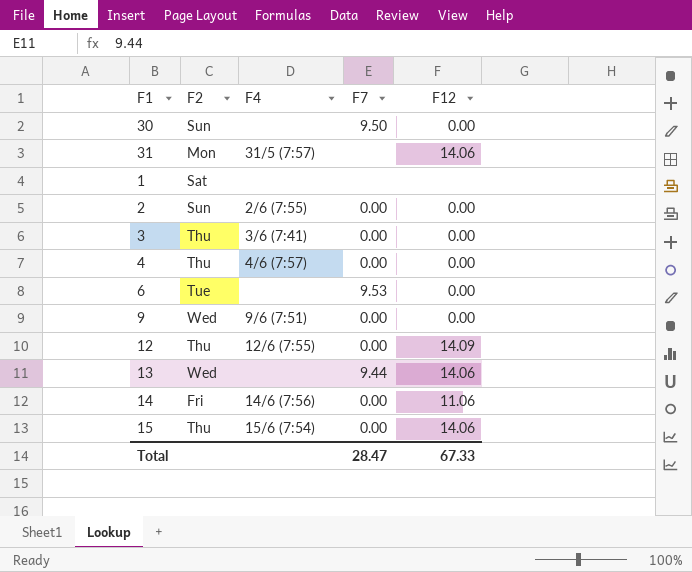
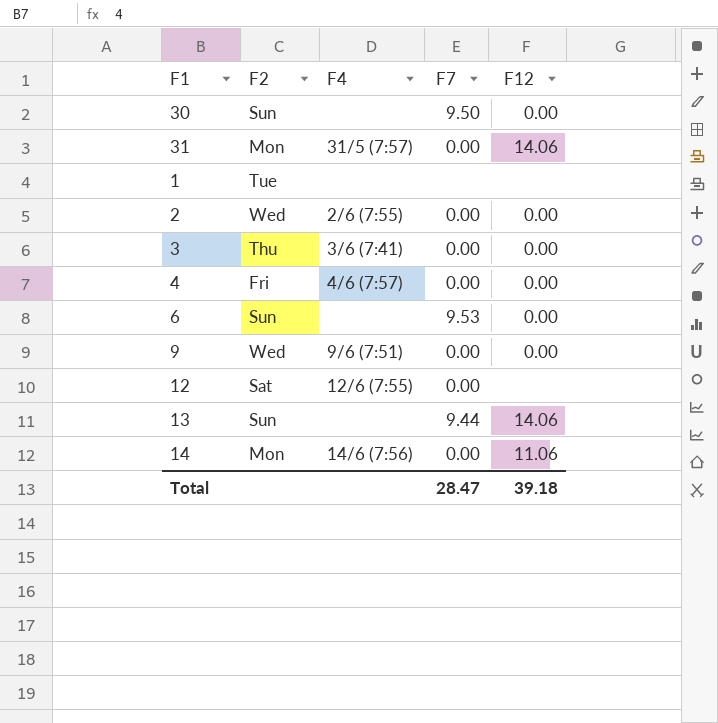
row 15: Thu | 15/6 (7:54) | 0.00 | 14.06 -> none
31 | F7: none -> 0.00
1 | F2: Sat -> Tue
2 | F2: Sun -> Wed
4 | F2: Thu -> Fri
6 | F2: Tue -> Sun
12 | F2: Thu -> Sat
12 | F12: 14.09 -> none
13 | F2: Wed -> Sun
14 | F2: Fri -> Mon
Total | F12: 67.33 -> 39.18

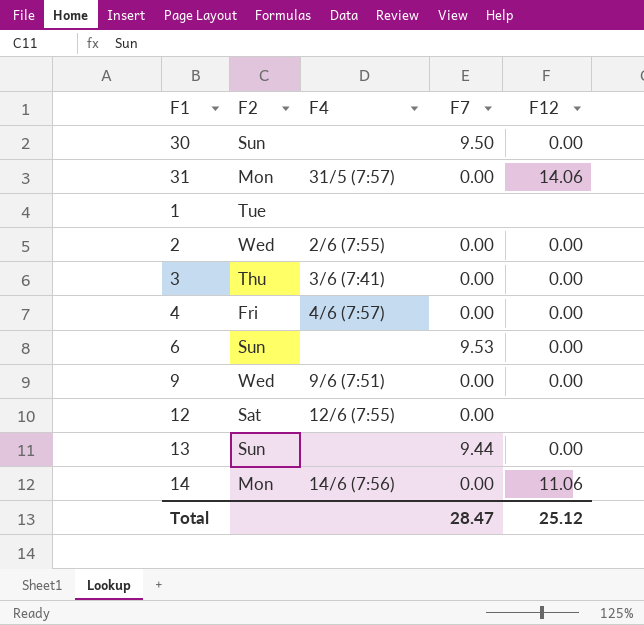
13 | F12: 14.06 -> 0.00
Total | F12: 39.18 -> 25.12

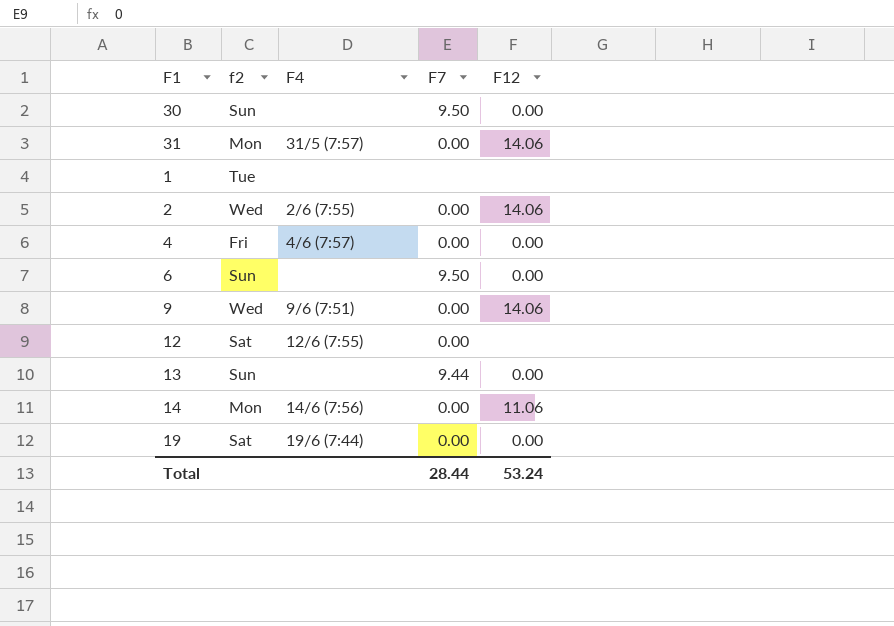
column name: F2 -> f2
row 3: Thu | 3/6 (7:41) | 0.00 | 0.00 -> none
2 | F12: 0.00 -> 14.06
6 | F7: 9.53 -> 9.50
9 | F12: 0.00 -> 14.06
row 19: none -> Sat | 19/6 (7:44) | 0.00 | 0.00
Total | F7: 28.47 -> 28.44
Total | F12: 25.12 -> 53.24

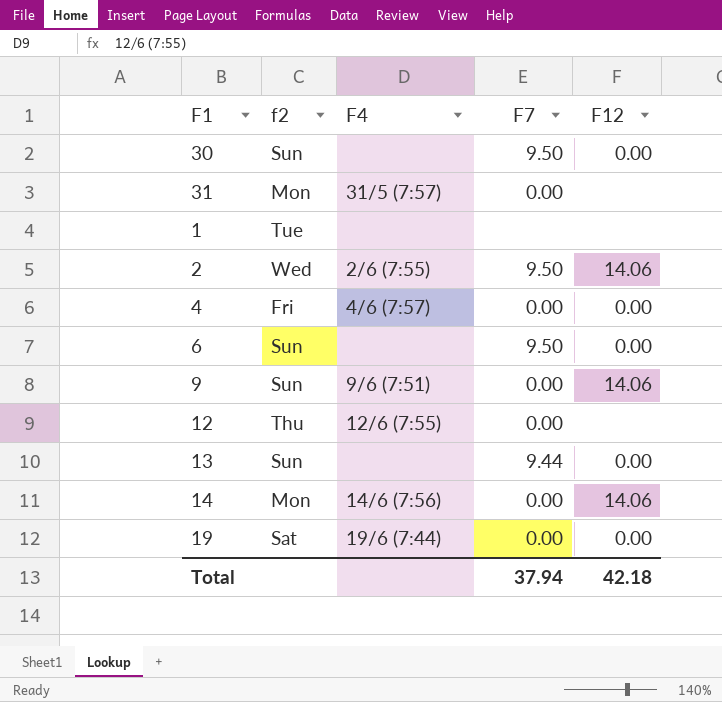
31 | F12: 14.06 -> none
2 | F7: 0.00 -> 9.50
9 | f2: Wed -> Sun
12 | f2: Sat -> Thu
14 | F12: 11.06 -> 14.06
Total | F7: 28.44 -> 37.94
Total | F12: 53.24 -> 42.18

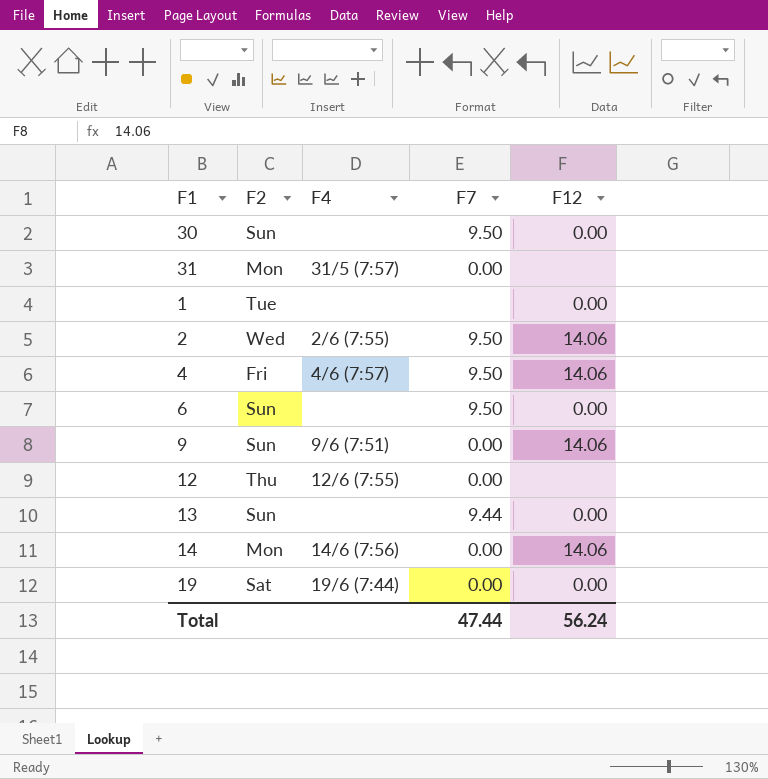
column name: f2 -> F2
1 | F12: none -> 0.00
4 | F7: 0.00 -> 9.50
4 | F12: 0.00 -> 14.06
Total | F7: 37.94 -> 47.44
Total | F12: 42.18 -> 56.24

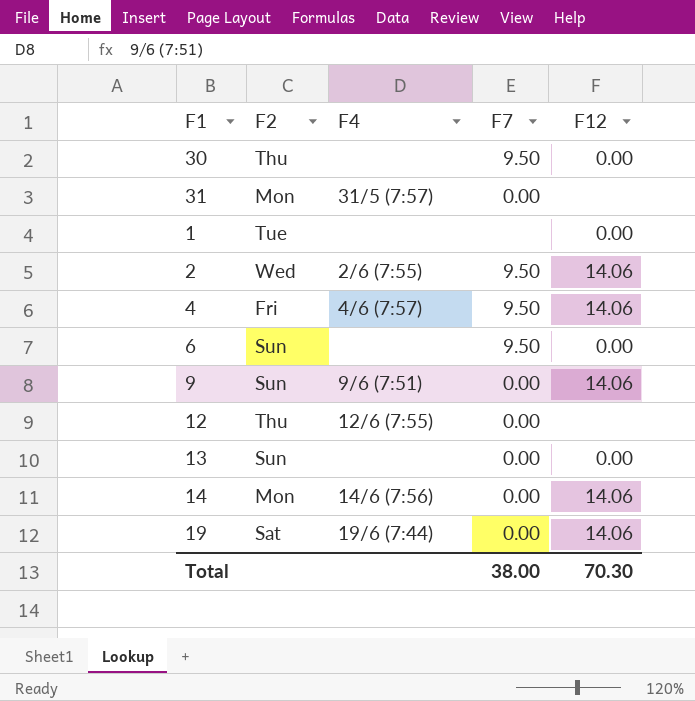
30 | F2: Sun -> Thu
13 | F7: 9.44 -> 0.00
19 | F12: 0.00 -> 14.06
Total | F7: 47.44 -> 38.00
Total | F12: 56.24 -> 70.30

